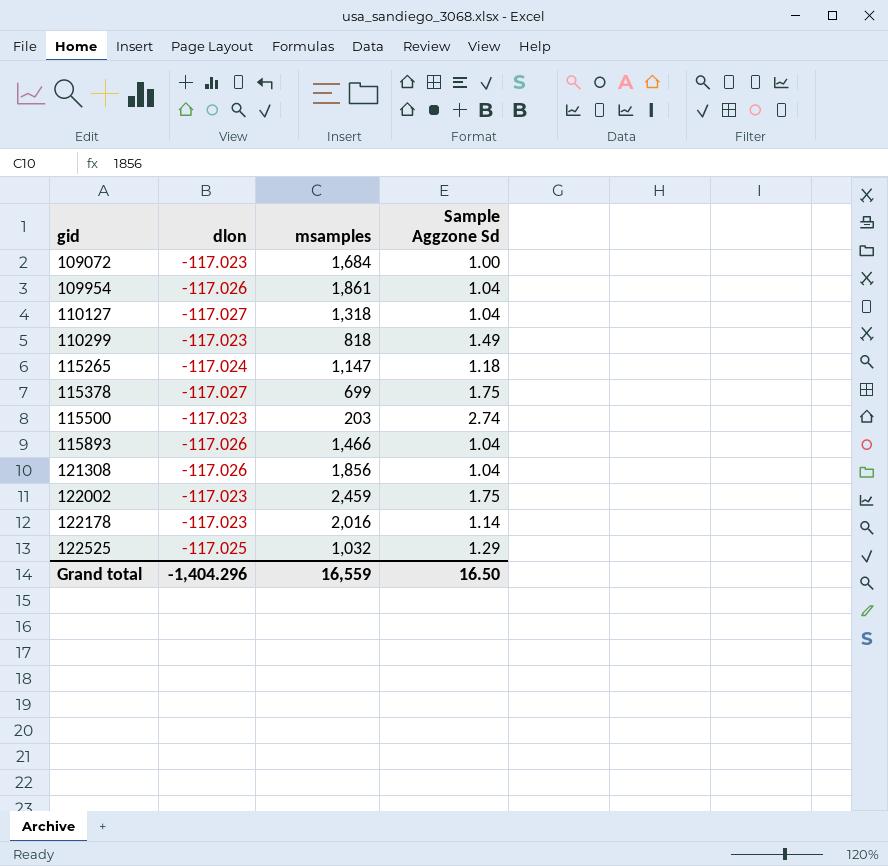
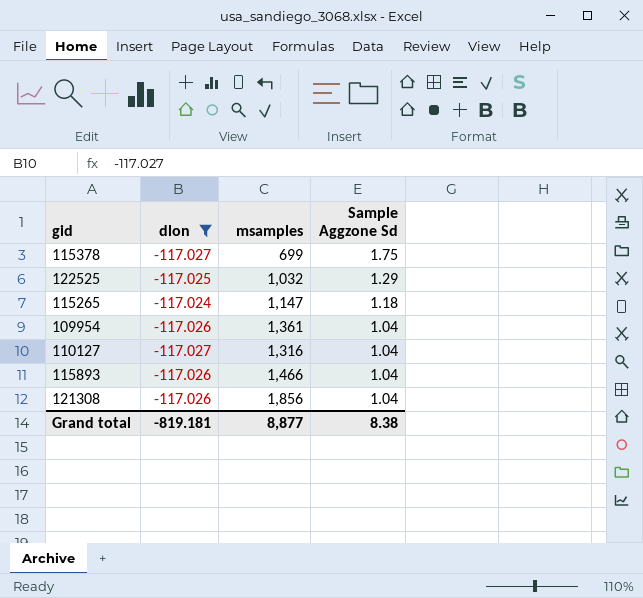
filter: none -> dlon != -117.023
row order: gid ascending -> Sample Aggzone Sd descending
109954 | msamples: 1,861 -> 1,361
110127 | msamples: 1,318 -> 1,316
Grand total | dlon: -1,404.296 -> -819.181
Grand total | msamples: 16,559 -> 8,877
Grand total | Sample Aggzone Sd: 16.50 -> 8.38

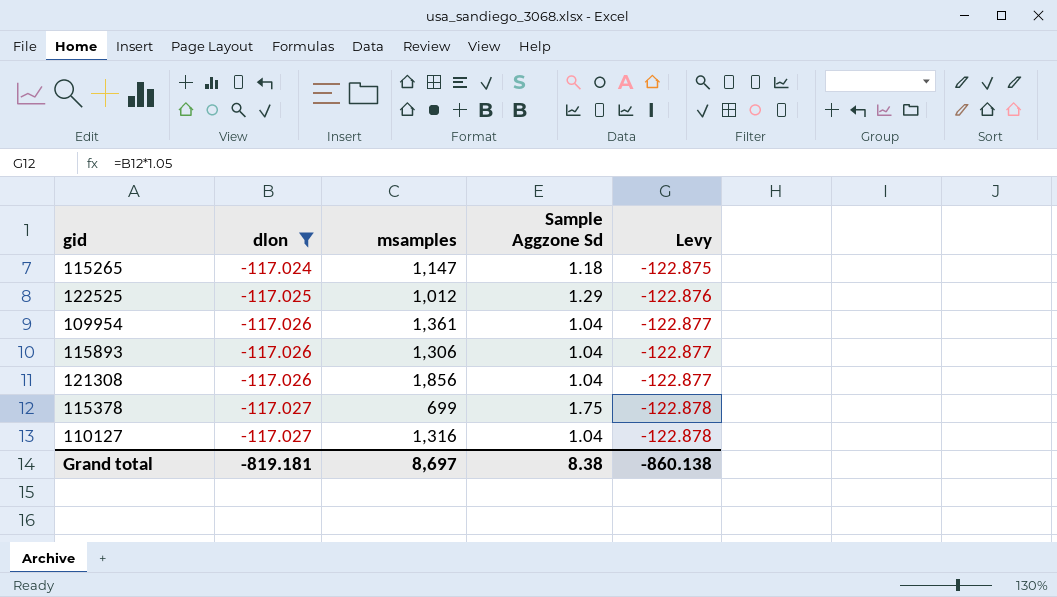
row order: Sample Aggzone Sd descending -> dlon descending
column Levy | formula: none -> [dlon] * 1.05
122525 | msamples: 1,032 -> 1,012
115893 | msamples: 1,466 -> 1,306
Grand total | msamples: 8,877 -> 8,697

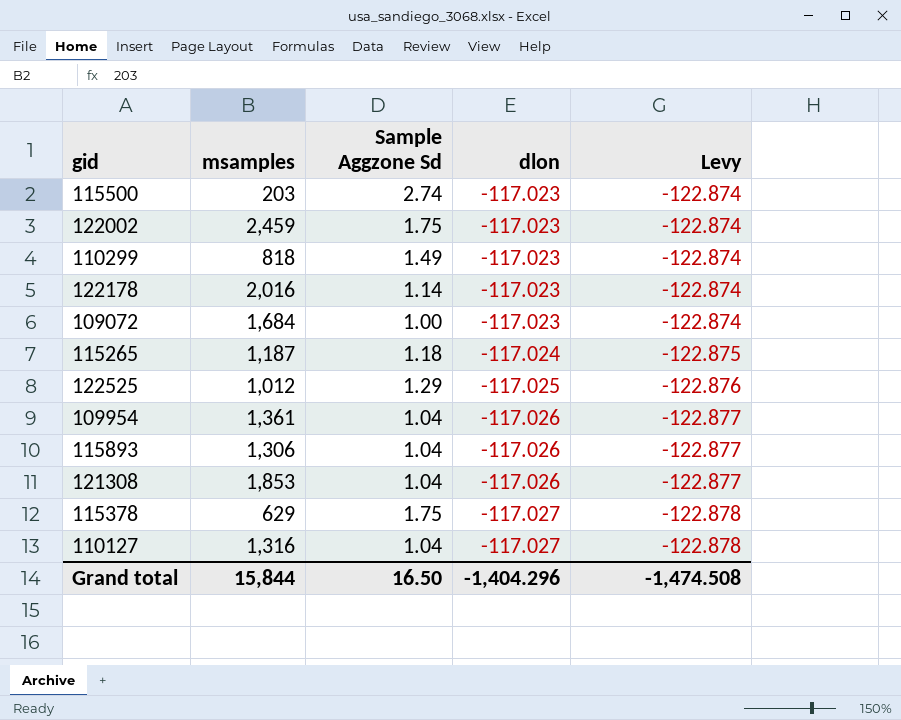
filter: dlon != -117.023 -> none
column dlon | position: 2 -> 4
115265 | msamples: 1,147 -> 1,187
121308 | msamples: 1,856 -> 1,853
115378 | msamples: 699 -> 629
Grand total | msamples: 8,697 -> 15,844
Grand total | Sample Aggzone Sd: 8.38 -> 16.50
Grand total | dlon: -819.181 -> -1,404.296
Grand total | Levy: -860.138 -> -1,474.508

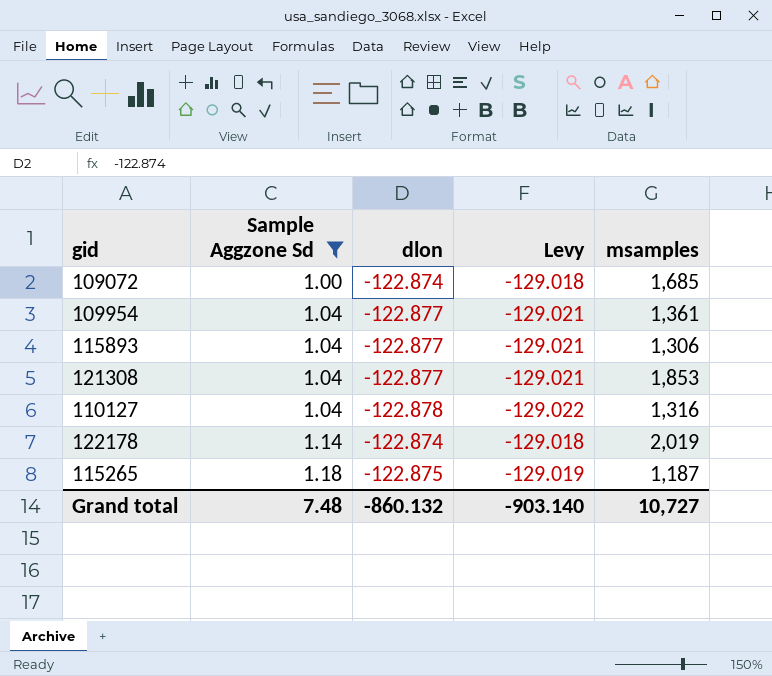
filter: none -> Sample Aggzone Sd <= 1.18
row order: dlon descending -> Sample Aggzone Sd ascending
column msamples | position: 2 -> 5
109072 | dlon: -117.023 -> -122.874
109072 | Levy: -122.874 -> -129.018
109072 | msamples: 1,684 -> 1,685
109954 | dlon: -117.026 -> -122.877
109954 | Levy: -122.877 -> -129.021
115893 | dlon: -117.026 -> -122.877
115893 | Levy: -122.877 -> -129.021
121308 | dlon: -117.026 -> -122.877
121308 | Levy: -122.877 -> -129.021
110127 | dlon: -117.027 -> -122.878
110127 | Levy: -122.878 -> -129.022
122178 | dlon: -117.023 -> -122.874
122178 | Levy: -122.874 -> -129.018
122178 | msamples: 2,016 -> 2,019
115265 | dlon: -117.024 -> -122.875
115265 | Levy: -122.875 -> -129.019
Grand total | Sample Aggzone Sd: 16.50 -> 7.48
Grand total | dlon: -1,404.296 -> -860.132
Grand total | Levy: -1,474.508 -> -903.140
Grand total | msamples: 15,844 -> 10,727

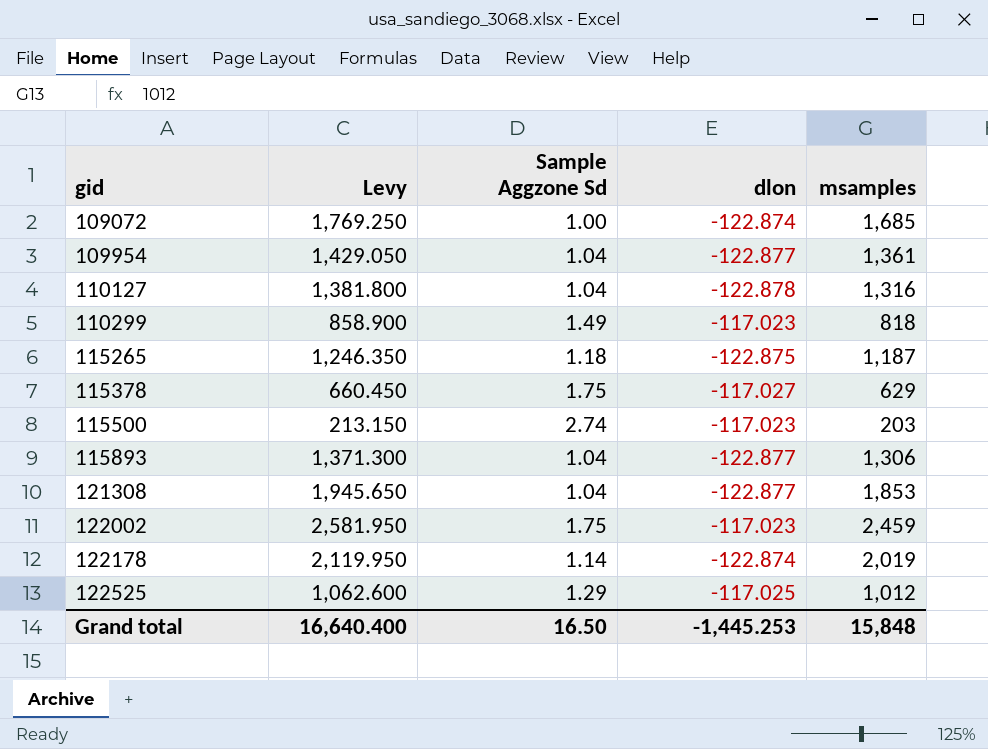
filter: Sample Aggzone Sd <= 1.18 -> none
row order: Sample Aggzone Sd ascending -> gid ascending
column Levy | formula: [dlon] * 1.05 -> [msamples] * 1.05
column Levy | position: 4 -> 2
Grand total | Levy: -903.140 -> 16,640.400
Grand total | Sample Aggzone Sd: 7.48 -> 16.50
Grand total | dlon: -860.132 -> -1,445.253
Grand total | msamples: 10,727 -> 15,848

